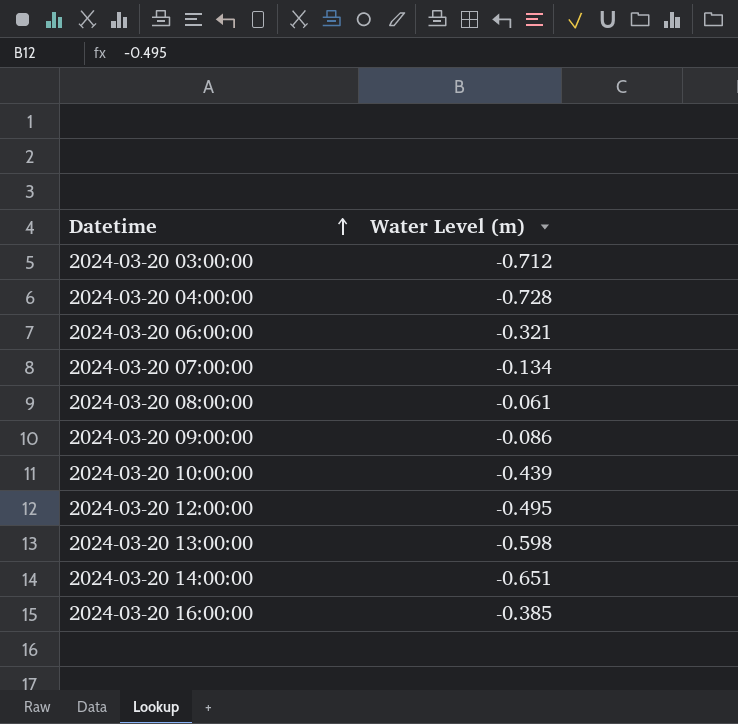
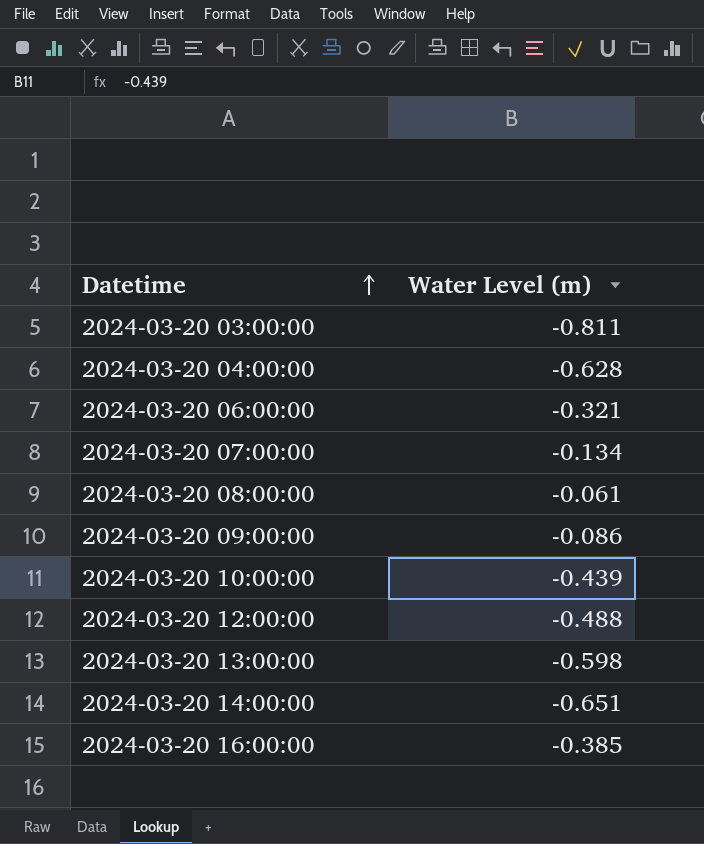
2024-03-20 03:00:00 | Water Level (m): -0.712 -> -0.811
2024-03-20 04:00:00 | Water Level (m): -0.728 -> -0.628
2024-03-20 12:00:00 | Water Level (m): -0.495 -> -0.488

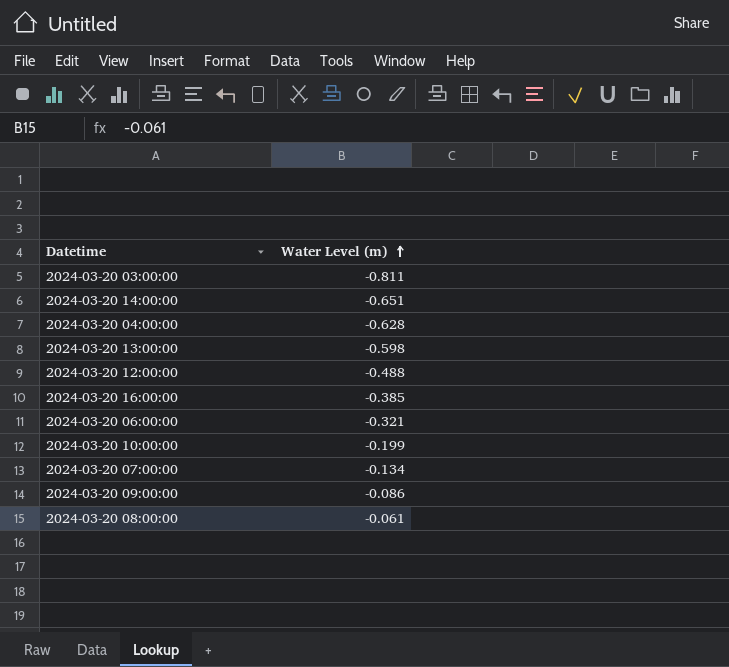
row order: Datetime ascending -> Water Level (m) ascending
2024-03-20 10:00:00 | Water Level (m): -0.439 -> -0.199

